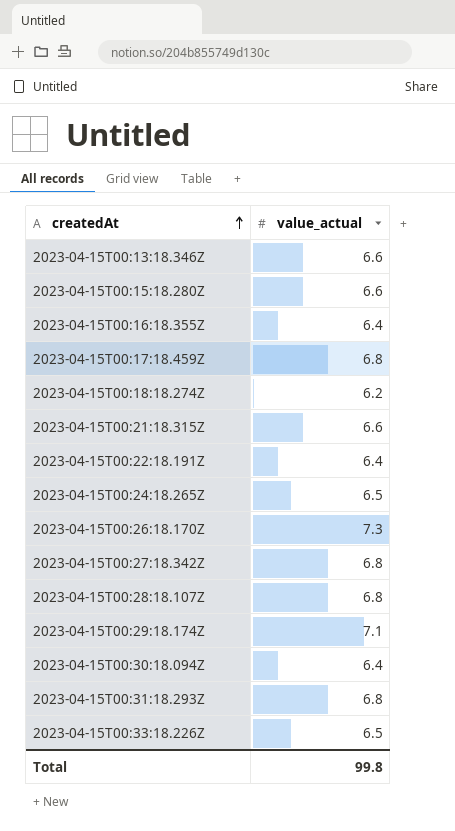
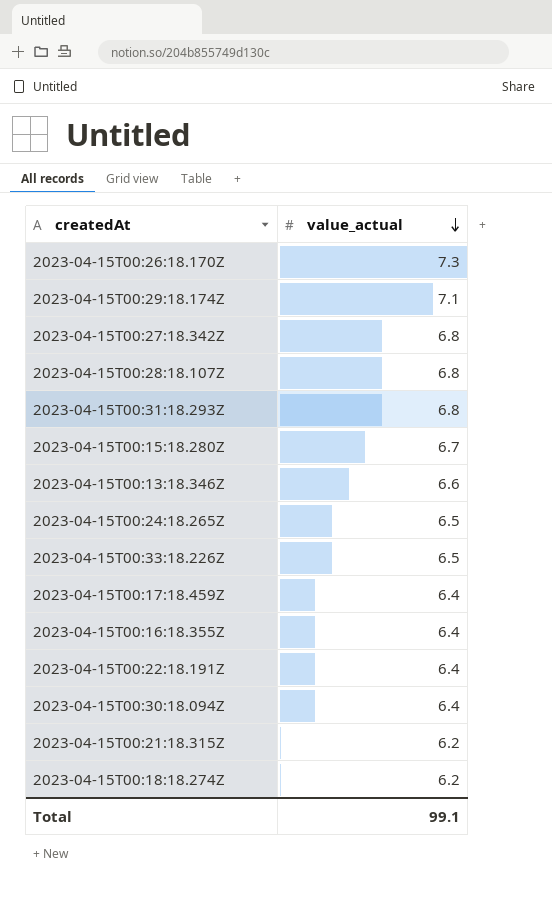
row order: createdAt ascending -> value_actual descending
2023-04-15T00:15:18.280Z | value_actual: 6.6 -> 6.7
2023-04-15T00:17:18.459Z | value_actual: 6.8 -> 6.4
2023-04-15T00:21:18.315Z | value_actual: 6.6 -> 6.2
Total | value_actual: 99.8 -> 99.1

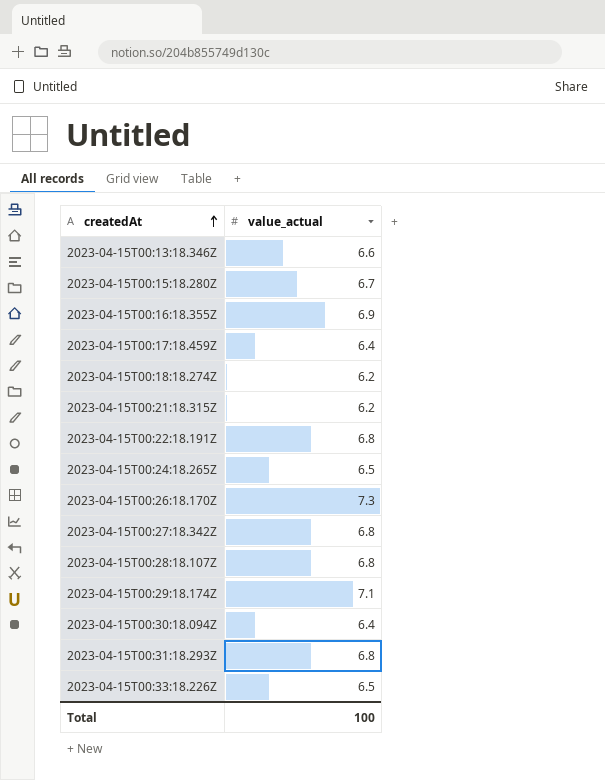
row order: value_actual descending -> createdAt ascending
2023-04-15T00:16:18.355Z | value_actual: 6.4 -> 6.9
2023-04-15T00:22:18.191Z | value_actual: 6.4 -> 6.8
Total | value_actual: 99.1 -> 100

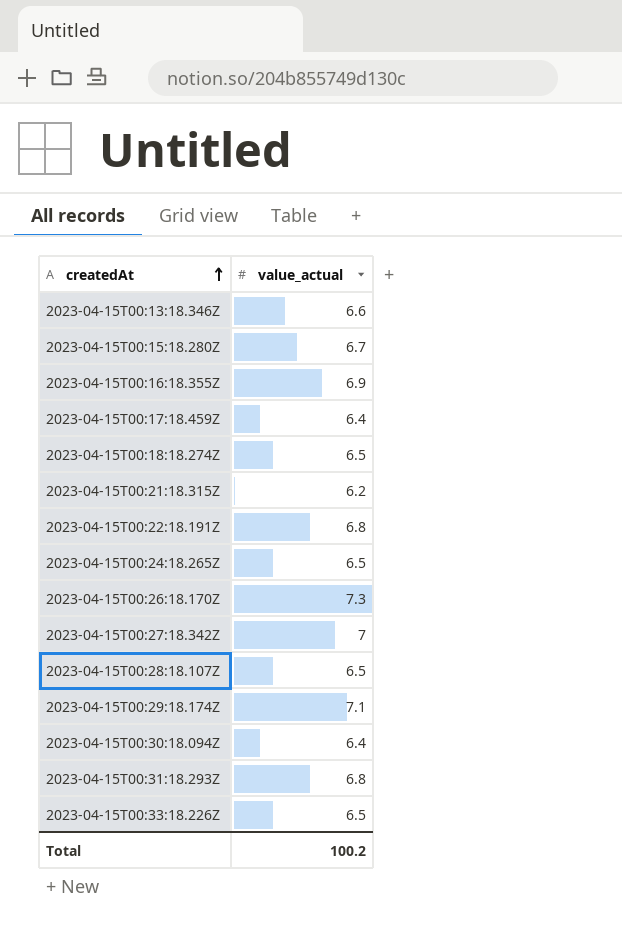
2023-04-15T00:18:18.274Z | value_actual: 6.2 -> 6.5
2023-04-15T00:27:18.342Z | value_actual: 6.8 -> 7
2023-04-15T00:28:18.107Z | value_actual: 6.8 -> 6.5
Total | value_actual: 100 -> 100.2

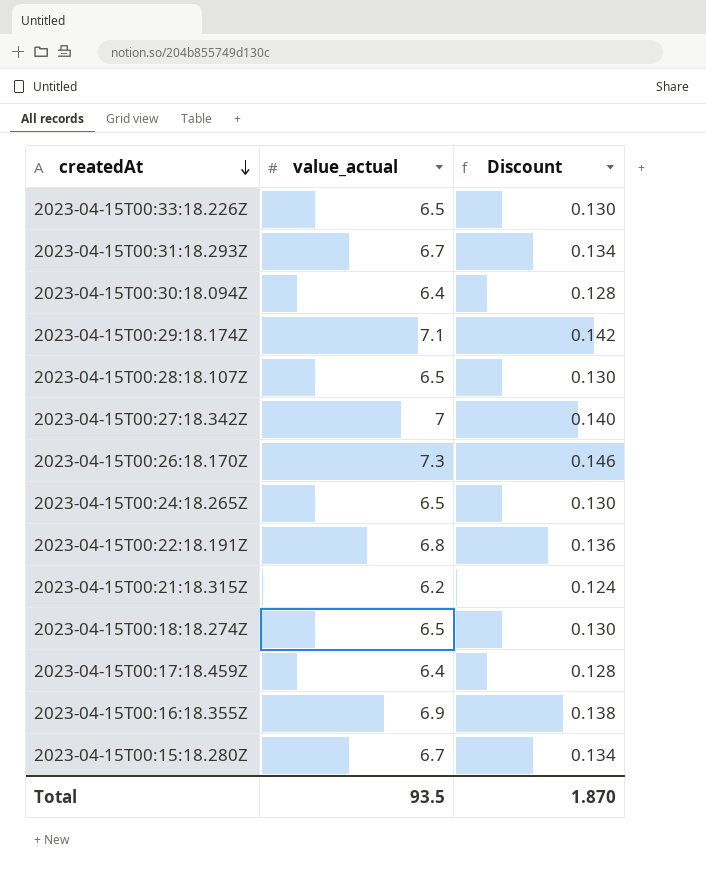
row order: createdAt ascending -> createdAt descending
column Discount | formula: none -> [value_actual] * 0.02
row 2023-04-15T00:13:18.346Z: 6.6 -> none
2023-04-15T00:31:18.293Z | value_actual: 6.8 -> 6.7
Total | value_actual: 100.2 -> 93.5

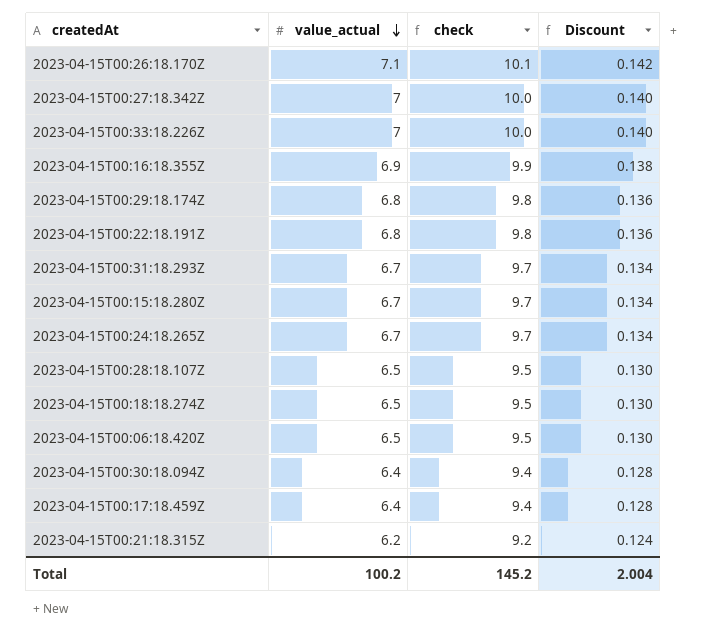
row order: createdAt descending -> value_actual descending
column check | formula: none -> [value_actual] + 3
2023-04-15T00:26:18.170Z | value_actual: 7.3 -> 7.1
2023-04-15T00:26:18.170Z | Discount: 0.146 -> 0.142
2023-04-15T00:33:18.226Z | value_actual: 6.5 -> 7
2023-04-15T00:33:18.226Z | Discount: 0.130 -> 0.140
2023-04-15T00:29:18.174Z | value_actual: 7.1 -> 6.8
2023-04-15T00:29:18.174Z | Discount: 0.142 -> 0.136
2023-04-15T00:24:18.265Z | value_actual: 6.5 -> 6.7
2023-04-15T00:24:18.265Z | Discount: 0.130 -> 0.134
row 2023-04-15T00:06:18.420Z: none -> 6.5 | 9.5 | 0.130
Total | value_actual: 93.5 -> 100.2
Total | Discount: 1.870 -> 2.004

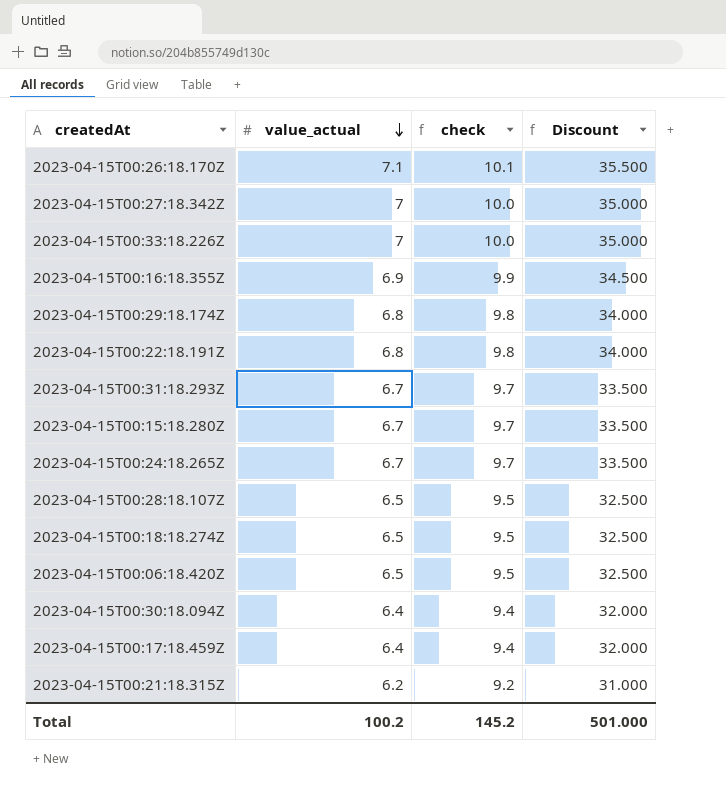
column Discount | formula: [value_actual] * 0.02 -> [value_actual] * 5
Total | Discount: 2.004 -> 501.000

